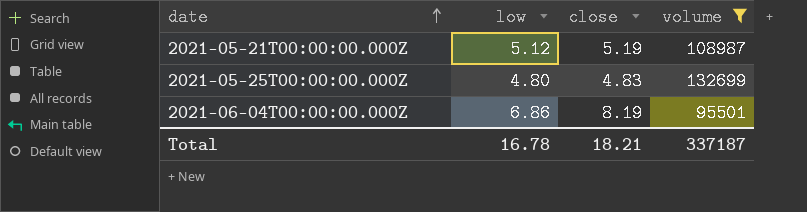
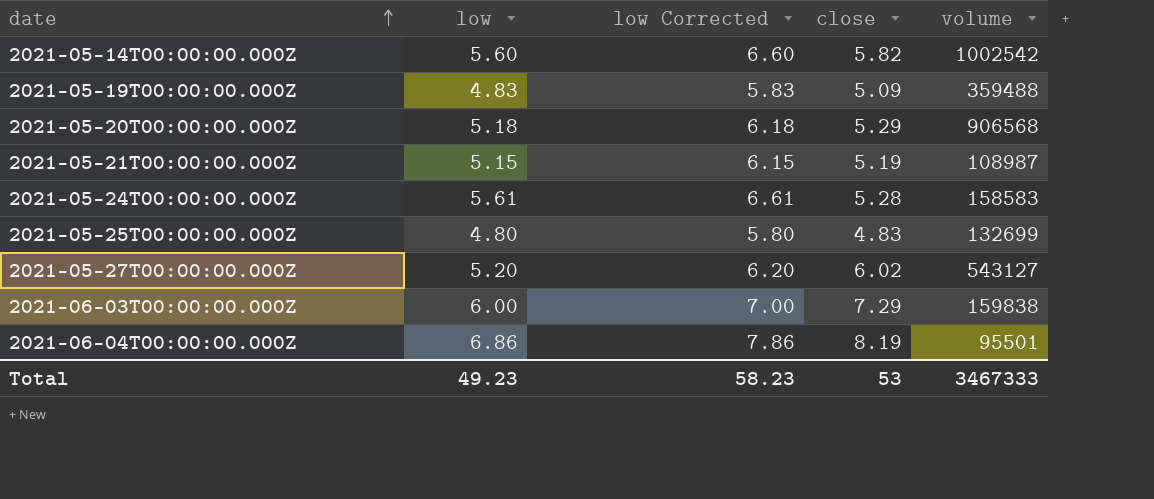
filter: volume <= 132699 -> none
column low Corrected | formula: none -> [low] + 1
2021-05-21T00:00:00.000Z | low: 5.12 -> 5.15
Total | low: 16.78 -> 49.23
Total | close: 18.21 -> 53
Total | volume: 337187 -> 3467333

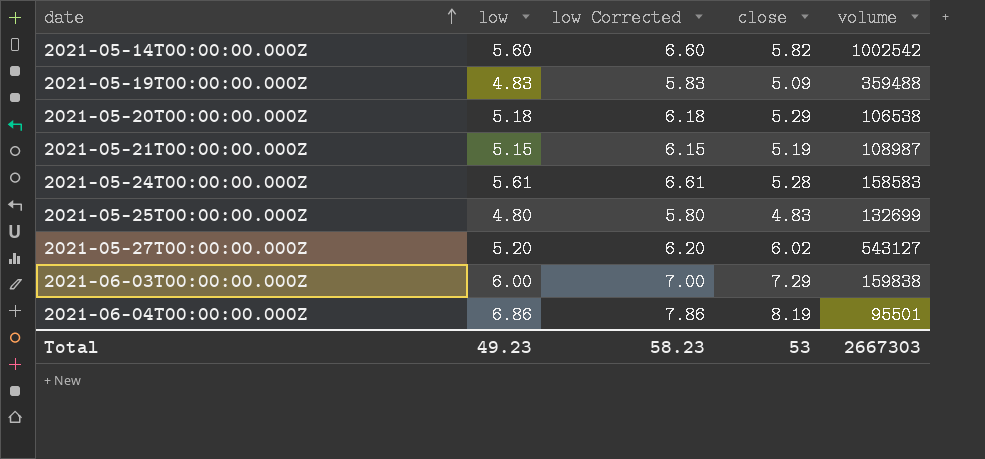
2021-05-20T00:00:00.000Z | volume: 906568 -> 106538
Total | volume: 3467333 -> 2667303

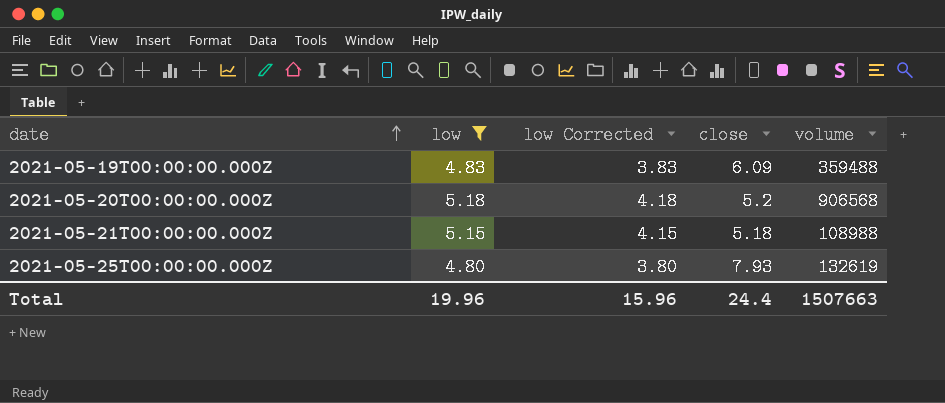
filter: none -> low <= 5.18
column low Corrected | formula: [low] + 1 -> [low] - 1
2021-05-19T00:00:00.000Z | close: 5.09 -> 6.09
2021-05-20T00:00:00.000Z | close: 5.29 -> 5.2
2021-05-20T00:00:00.000Z | volume: 106538 -> 906568
2021-05-21T00:00:00.000Z | close: 5.19 -> 5.18
2021-05-21T00:00:00.000Z | volume: 108987 -> 108988
2021-05-25T00:00:00.000Z | close: 4.83 -> 7.93
2021-05-25T00:00:00.000Z | volume: 132699 -> 132619
Total | low: 49.23 -> 19.96
Total | low Corrected: 58.23 -> 15.96
Total | close: 53 -> 24.4
Total | volume: 2667303 -> 1507663

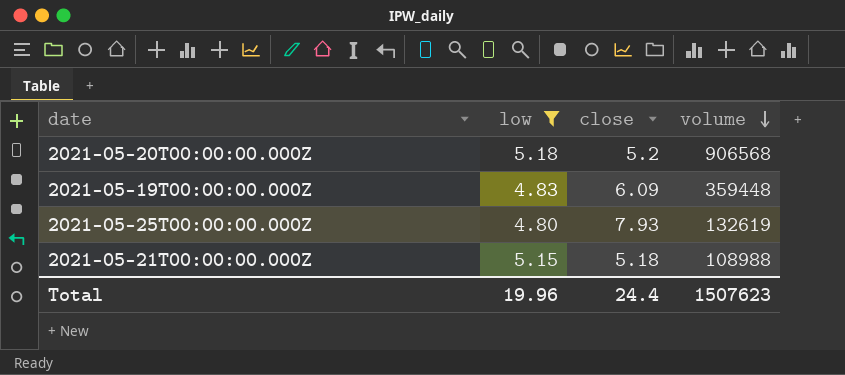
row order: date ascending -> volume descending
column low Corrected | formula: [low] - 1 -> none
2021-05-19T00:00:00.000Z | volume: 359488 -> 359448
Total | volume: 1507663 -> 1507623

